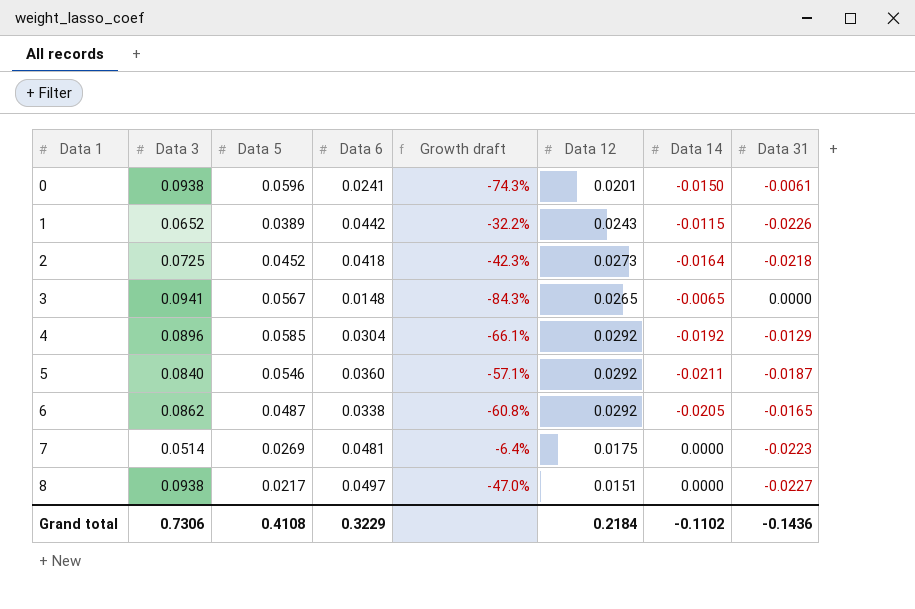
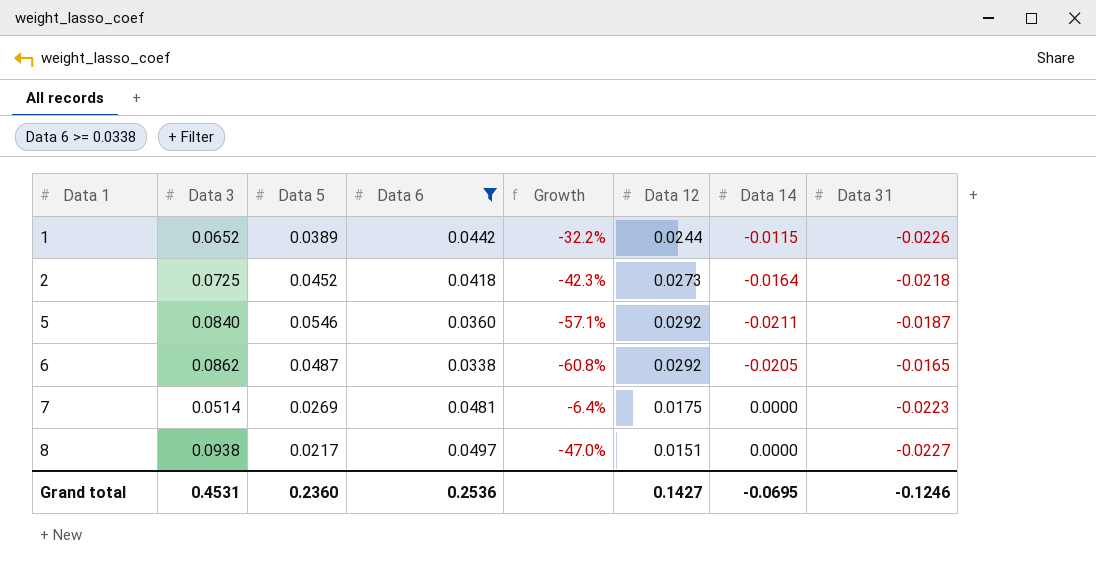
filter: none -> Data 6 >= 0.0338
column name: Growth draft -> Growth
1 | Data 12: 0.0243 -> 0.0244
Grand total | Data 3: 0.7306 -> 0.4531
Grand total | Data 5: 0.4108 -> 0.2360
Grand total | Data 6: 0.3229 -> 0.2536
Grand total | Data 12: 0.2184 -> 0.1427
Grand total | Data 14: -0.1102 -> -0.0695
Grand total | Data 31: -0.1436 -> -0.1246

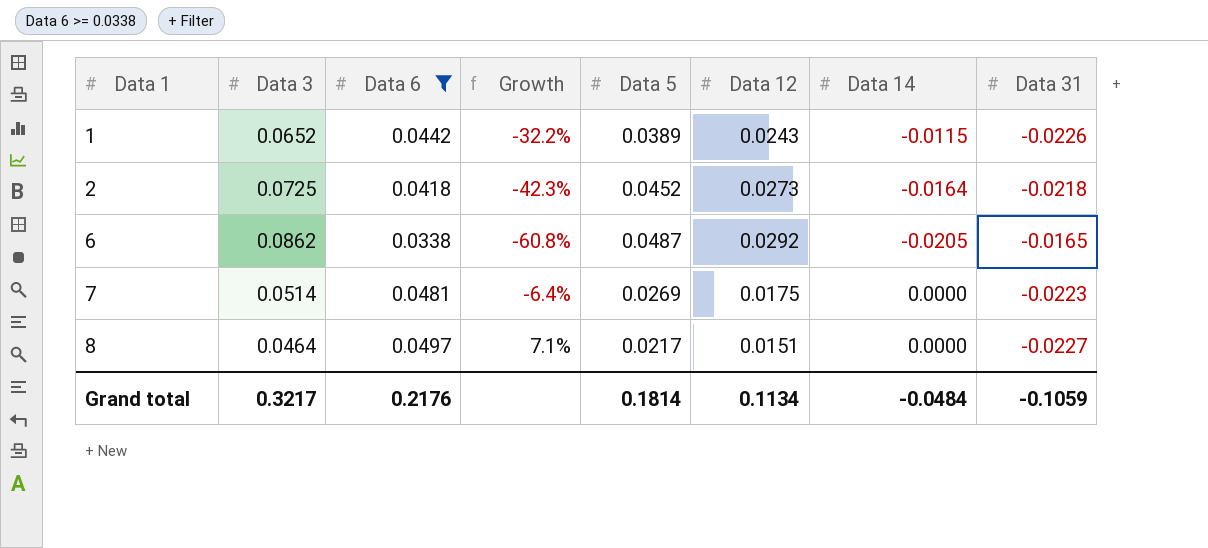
column Data 5 | position: 3 -> 5
row 5: 0.0840 | 0.0546 | 0.0360 | -57.1% | 0.0292 | -0.0211 | -0.0187 -> none
1 | Data 12: 0.0244 -> 0.0243
8 | Data 3: 0.0938 -> 0.0464
8 | Growth: -47.0% -> 7.1%
Grand total | Data 3: 0.4531 -> 0.3217
Grand total | Data 6: 0.2536 -> 0.2176
Grand total | Data 5: 0.2360 -> 0.1814
Grand total | Data 12: 0.1427 -> 0.1134
Grand total | Data 14: -0.0695 -> -0.0484
Grand total | Data 31: -0.1246 -> -0.1059

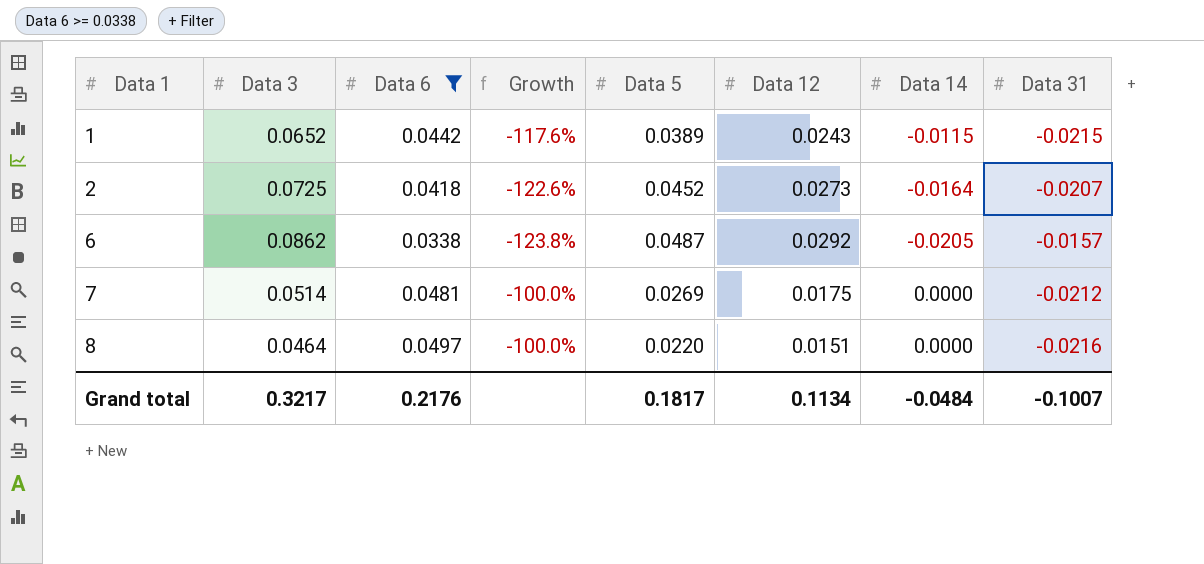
column Growth | formula: ([Data 6] - [Data 3]) / [Data 3] -> ([Data 14] - [Data 3]) / [Data 3]
1 | Data 31: -0.0226 -> -0.0215
2 | Data 31: -0.0218 -> -0.0207
6 | Data 31: -0.0165 -> -0.0157
7 | Data 31: -0.0223 -> -0.0212
8 | Data 5: 0.0217 -> 0.0220
8 | Data 31: -0.0227 -> -0.0216
Grand total | Data 5: 0.1814 -> 0.1817
Grand total | Data 31: -0.1059 -> -0.1007

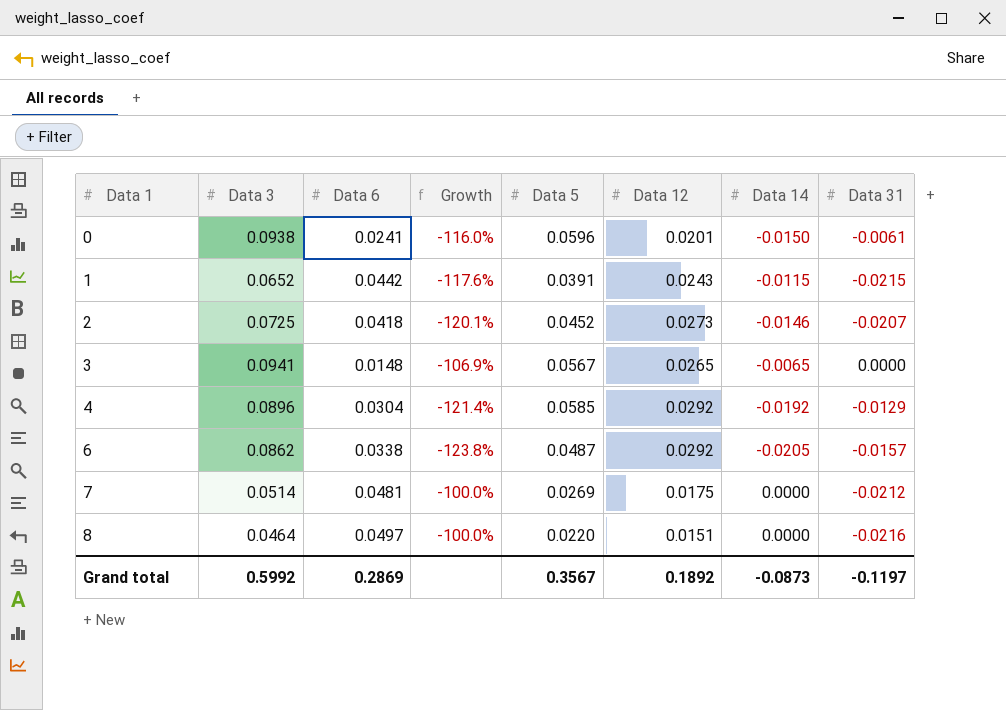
filter: Data 6 >= 0.0338 -> none
1 | Data 5: 0.0389 -> 0.0391
2 | Growth: -122.6% -> -120.1%
2 | Data 14: -0.0164 -> -0.0146
Grand total | Data 3: 0.3217 -> 0.5992
Grand total | Data 6: 0.2176 -> 0.2869
Grand total | Data 5: 0.1817 -> 0.3567
Grand total | Data 12: 0.1134 -> 0.1892
Grand total | Data 14: -0.0484 -> -0.0873
Grand total | Data 31: -0.1007 -> -0.1197

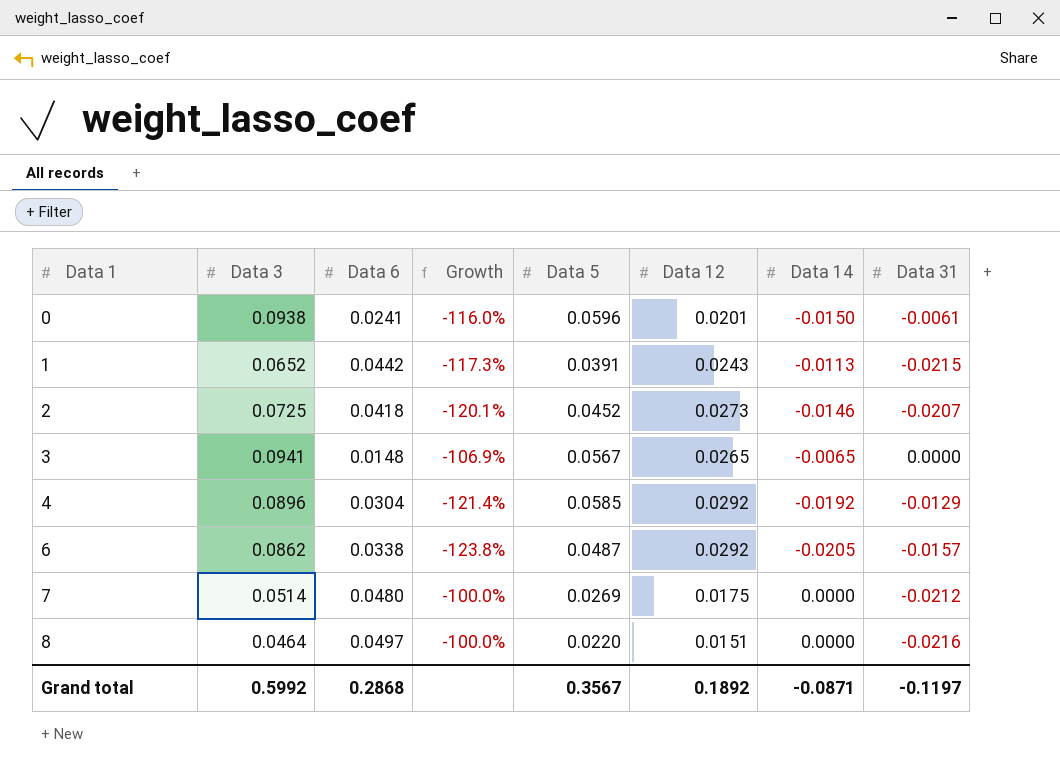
1 | Growth: -117.6% -> -117.3%
1 | Data 14: -0.0115 -> -0.0113
7 | Data 6: 0.0481 -> 0.0480
Grand total | Data 6: 0.2869 -> 0.2868
Grand total | Data 14: -0.0873 -> -0.0871

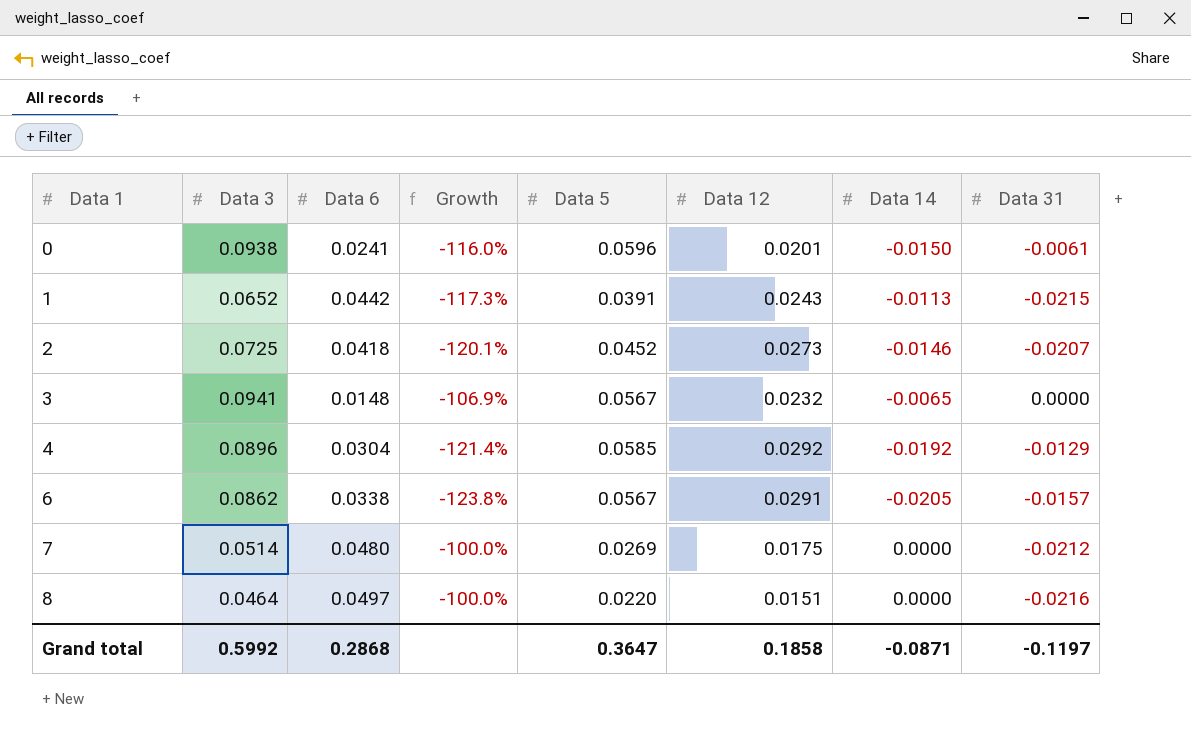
3 | Data 12: 0.0265 -> 0.0232
6 | Data 5: 0.0487 -> 0.0567
6 | Data 12: 0.0292 -> 0.0291
Grand total | Data 5: 0.3567 -> 0.3647
Grand total | Data 12: 0.1892 -> 0.1858

